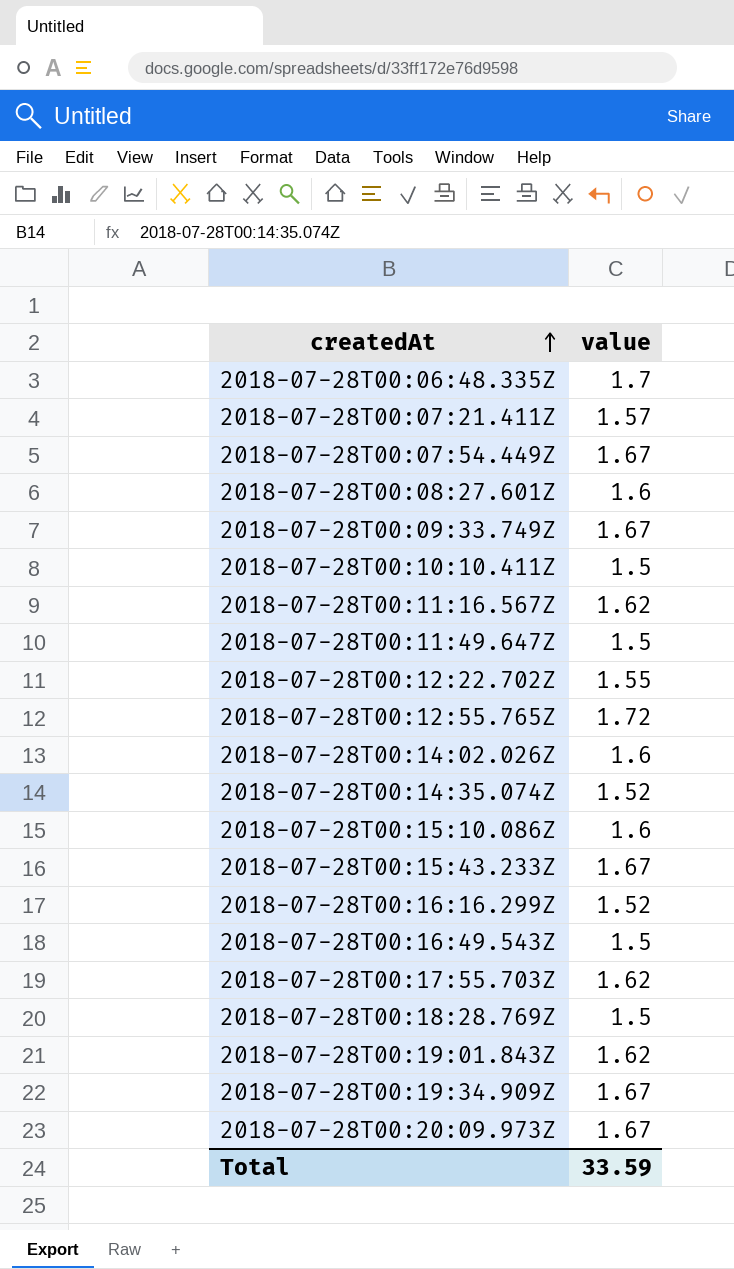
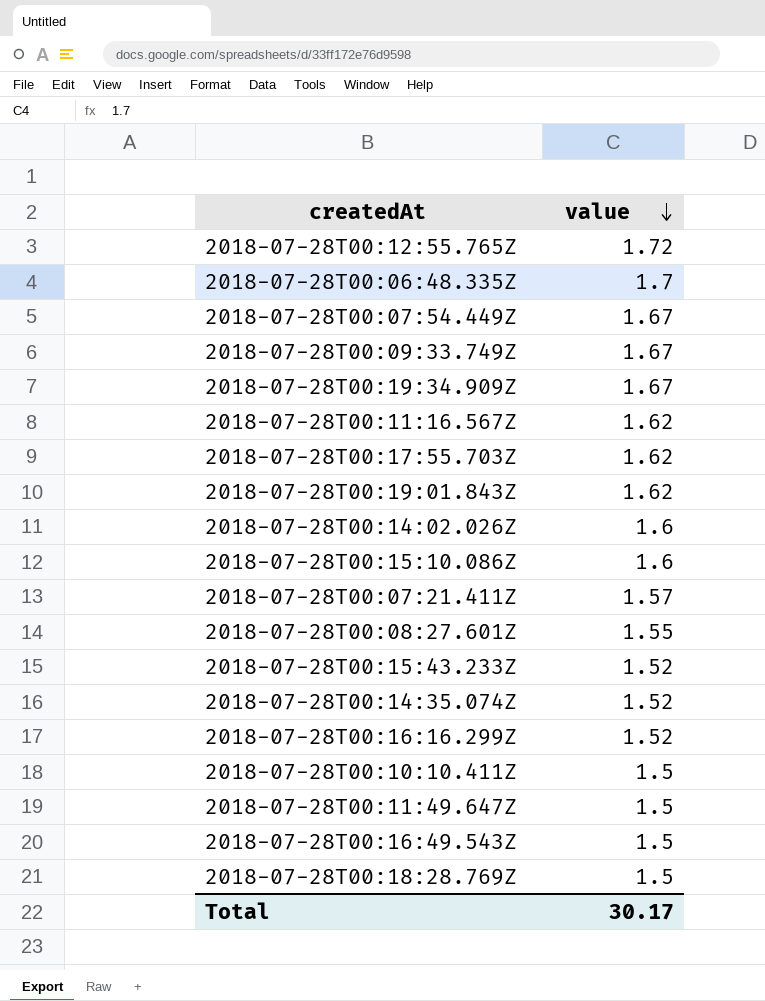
row order: createdAt ascending -> value descending
row 2018-07-28T00:12:22.702Z: 1.55 -> none
row 2018-07-28T00:20:09.973Z: 1.67 -> none
2018-07-28T00:08:27.601Z | value: 1.6 -> 1.55
2018-07-28T00:15:43.233Z | value: 1.67 -> 1.52
Total | value: 33.59 -> 30.17

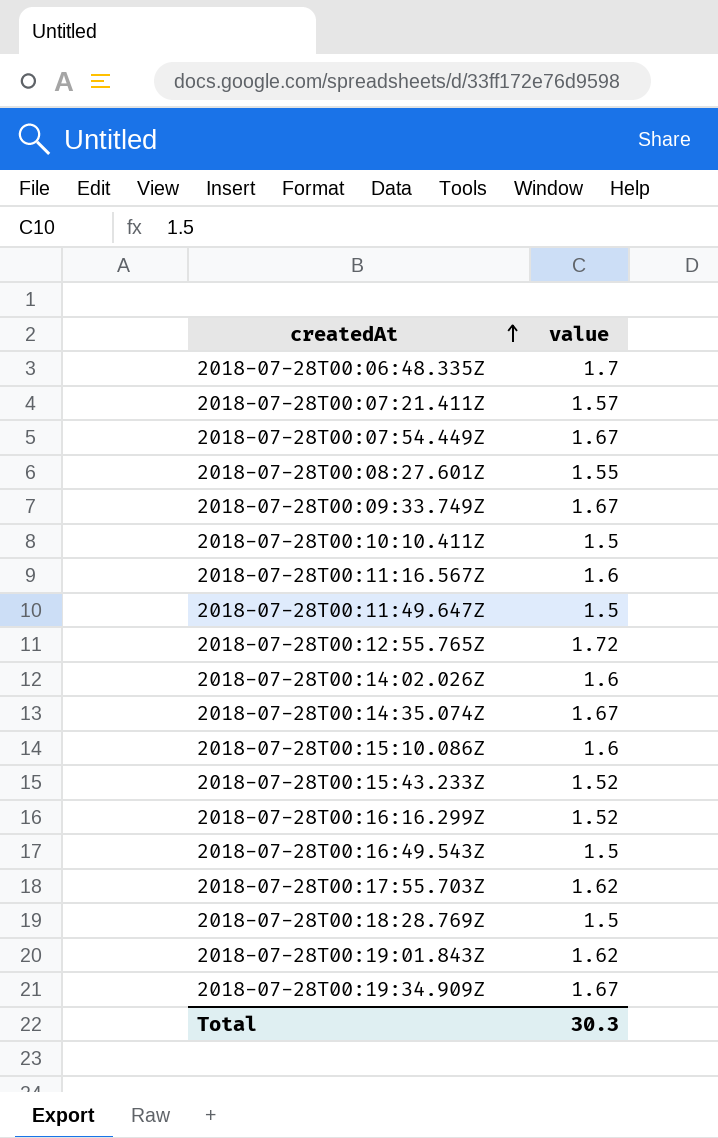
row order: value descending -> createdAt ascending
2018-07-28T00:11:16.567Z | value: 1.62 -> 1.6
2018-07-28T00:14:35.074Z | value: 1.52 -> 1.67
Total | value: 30.17 -> 30.3

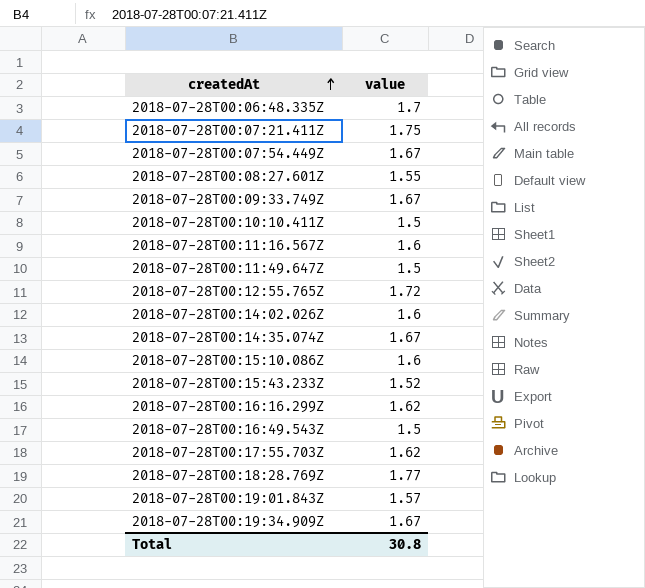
2018-07-28T00:07:21.411Z | value: 1.57 -> 1.75
2018-07-28T00:16:16.299Z | value: 1.52 -> 1.62
2018-07-28T00:18:28.769Z | value: 1.5 -> 1.77
2018-07-28T00:19:01.843Z | value: 1.62 -> 1.57
Total | value: 30.3 -> 30.8

